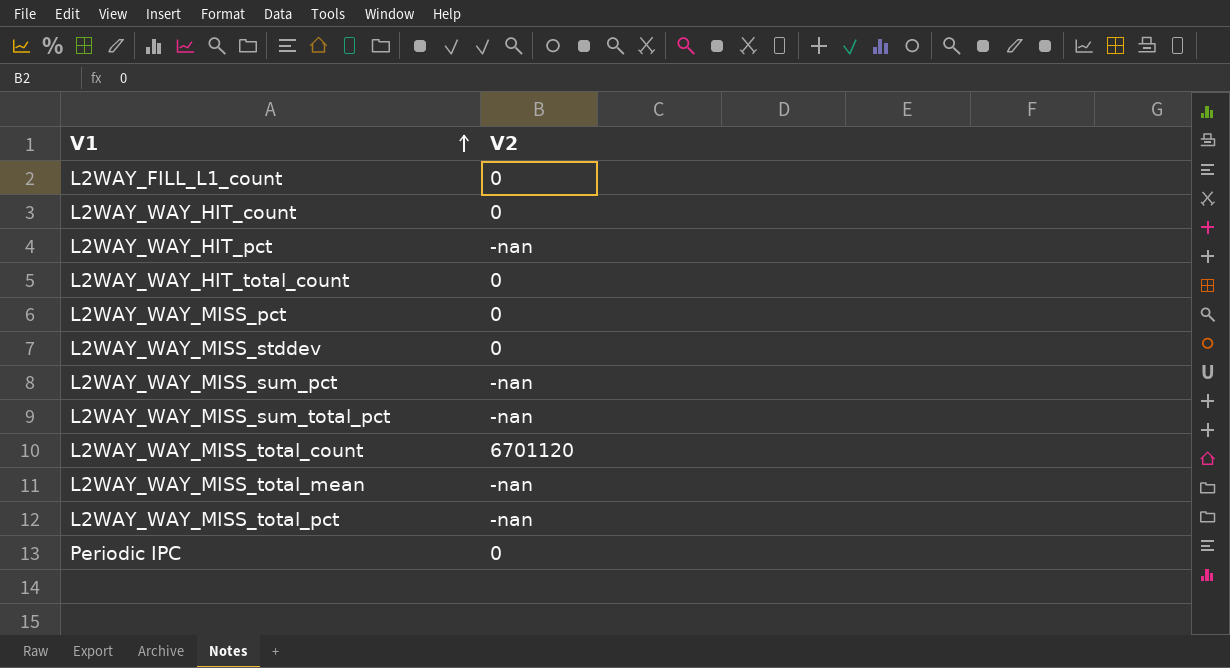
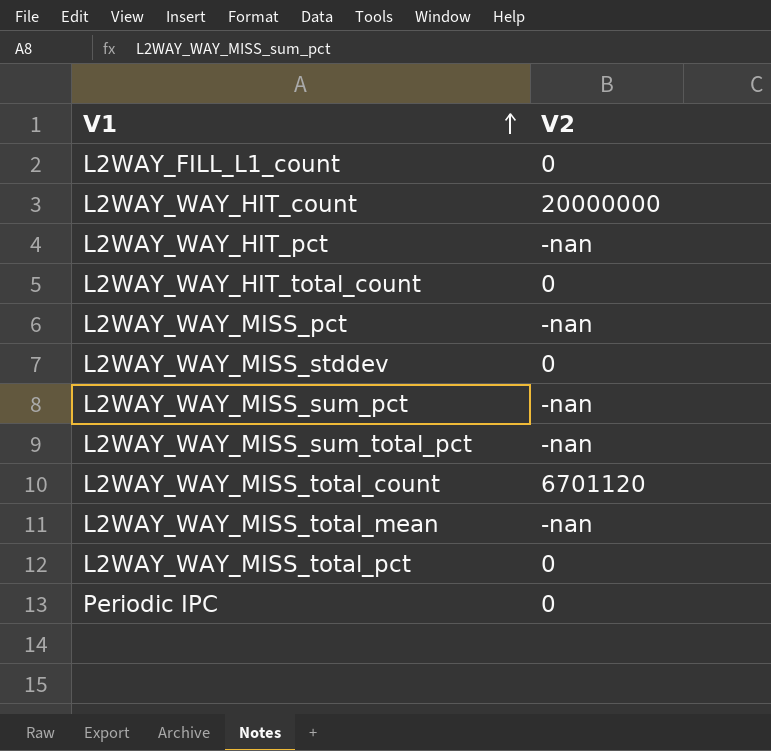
L2WAY_WAY_HIT_count | V2: 0 -> 20000000
L2WAY_WAY_MISS_pct | V2: 0 -> -nan
L2WAY_WAY_MISS_total_pct | V2: -nan -> 0

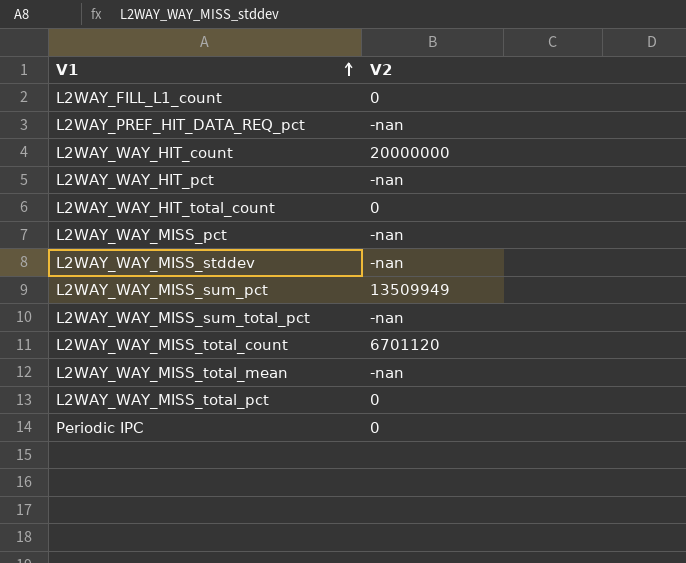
row L2WAY_PREF_HIT_DATA_REQ_pct: none -> -nan
L2WAY_WAY_MISS_stddev | V2: 0 -> -nan
L2WAY_WAY_MISS_sum_pct | V2: -nan -> 13509949

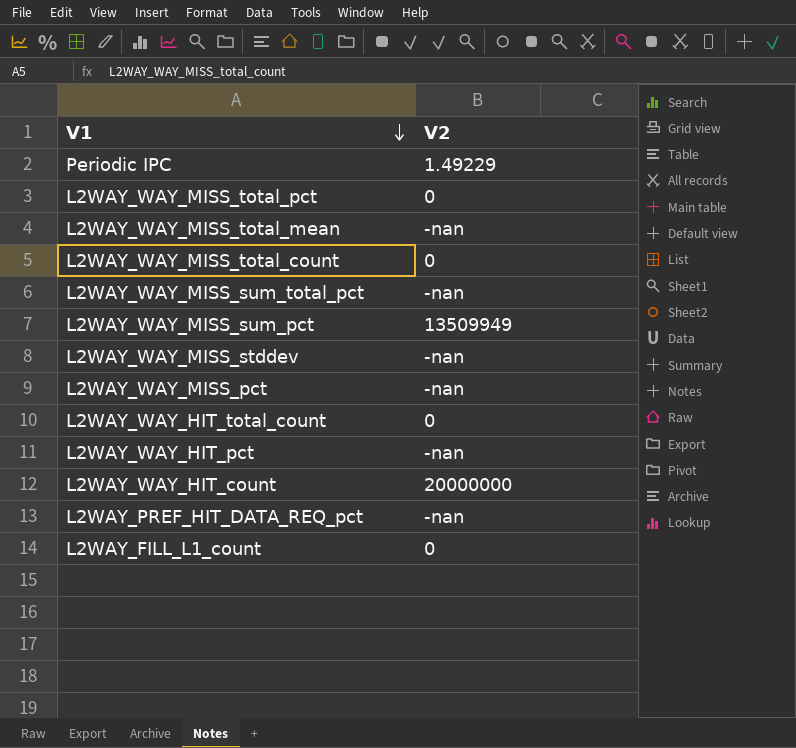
row order: V1 ascending -> V1 descending
Periodic IPC | V2: 0 -> 1.49229
L2WAY_WAY_MISS_total_count | V2: 6701120 -> 0

